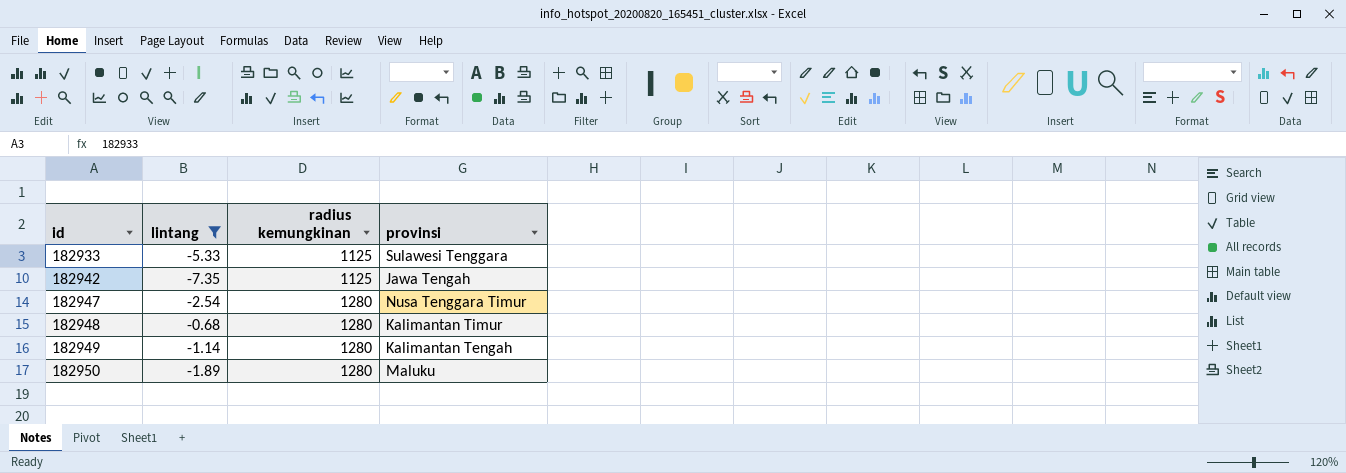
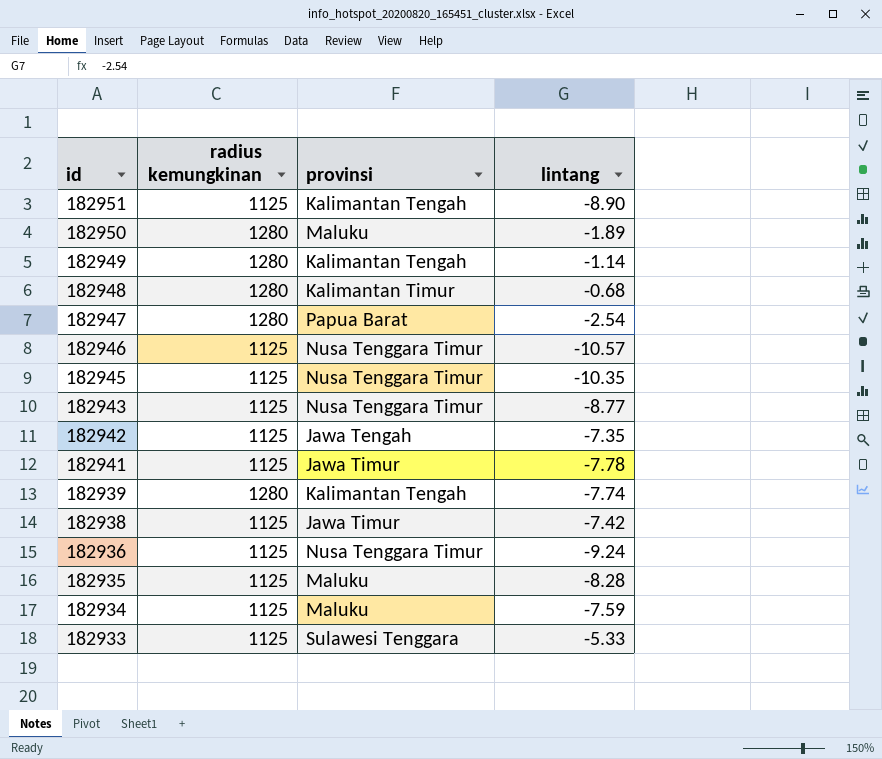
filter: lintang >= -7.35 -> none
row order: id ascending -> id descending
column lintang | position: 2 -> 4
182947 | provinsi: Nusa Tenggara Timur -> Papua Barat

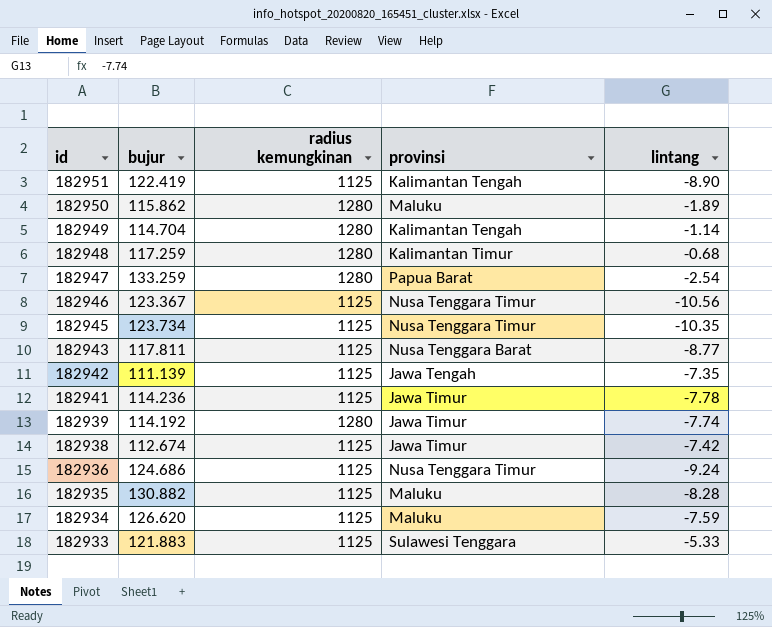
column bujur | position: none -> 2
182946 | lintang: -10.57 -> -10.56
182943 | provinsi: Nusa Tenggara Timur -> Nusa Tenggara Barat
182939 | provinsi: Kalimantan Tengah -> Jawa Timur

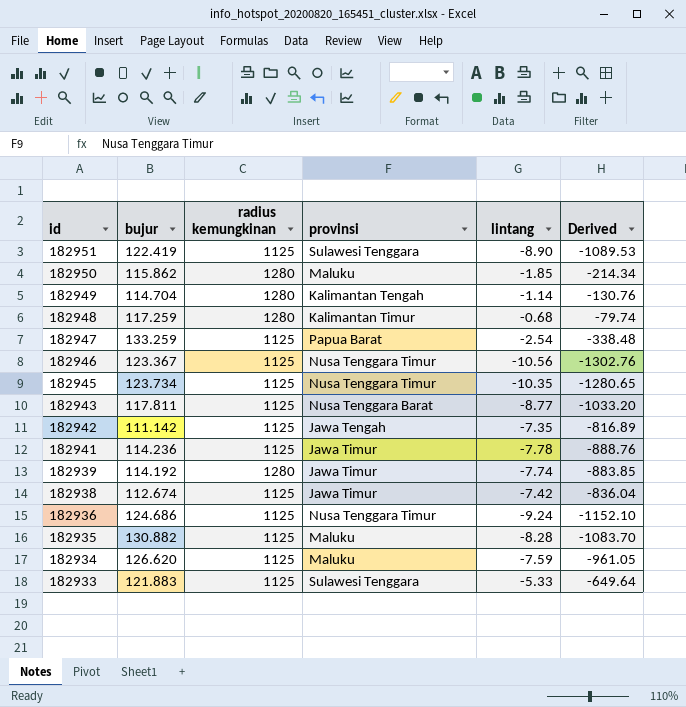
column Derived | formula: none -> [bujur] * [lintang]
182951 | provinsi: Kalimantan Tengah -> Sulawesi Tenggara
182950 | lintang: -1.89 -> -1.85
182947 | radius kemungkinan: 1280 -> 1125
182942 | bujur: 111.139 -> 111.142

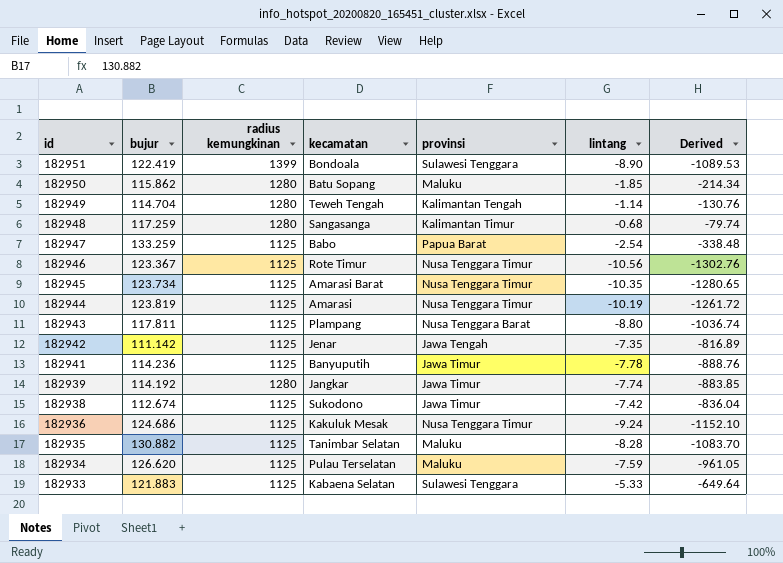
column kecamatan | position: none -> 4
182951 | radius kemungkinan: 1125 -> 1399
row 182944: none -> 123.819 | 1125 | Amarasi | Nusa Tenggara Timur | -10.19 | -1261.72
182943 | lintang: -8.77 -> -8.80
182943 | Derived: -1033.20 -> -1036.74

